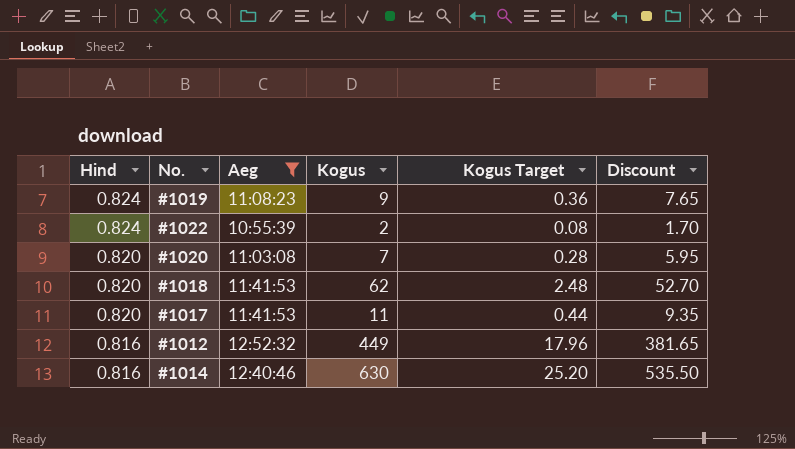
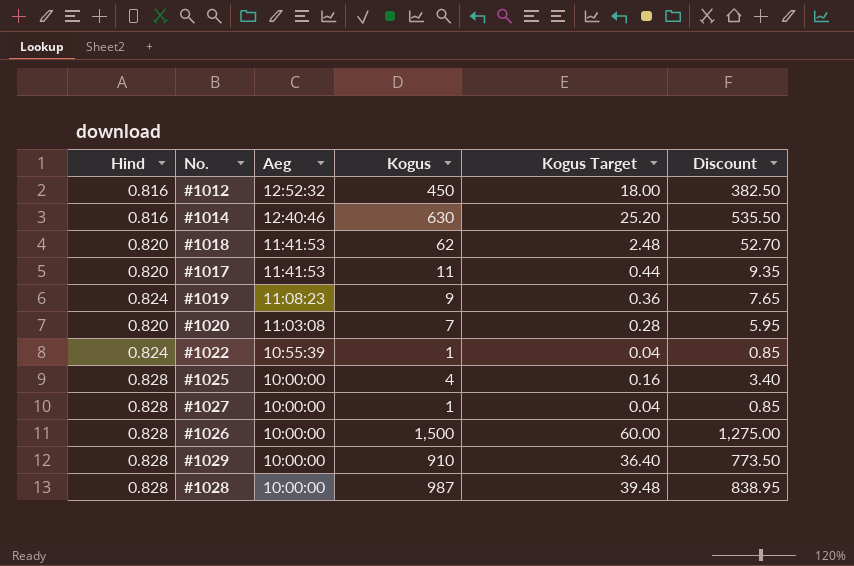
filter: Aeg != 10:00:00 -> none
row order: Hind descending -> Aeg descending
#1012 | Kogus: 449 -> 450
#1012 | Kogus Target: 17.96 -> 18.00
#1012 | Discount: 381.65 -> 382.50
#1022 | Kogus: 2 -> 1
#1022 | Kogus Target: 0.08 -> 0.04
#1022 | Discount: 1.70 -> 0.85

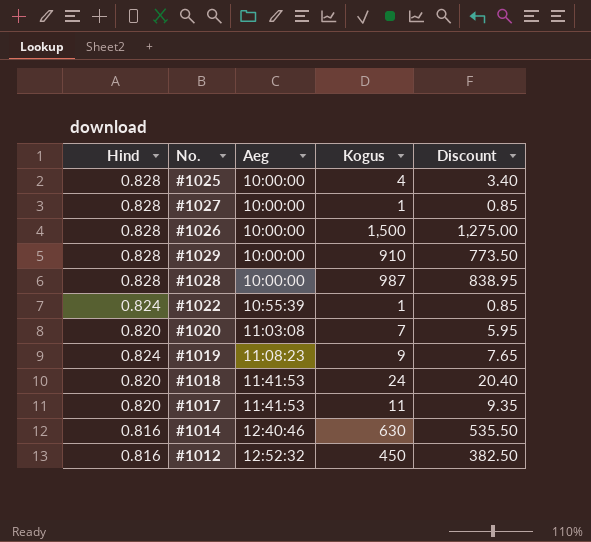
row order: Aeg descending -> Aeg ascending
column Kogus Target | formula: [Kogus] * 0.04 -> none
#1018 | Kogus: 62 -> 24
#1018 | Discount: 52.70 -> 20.40

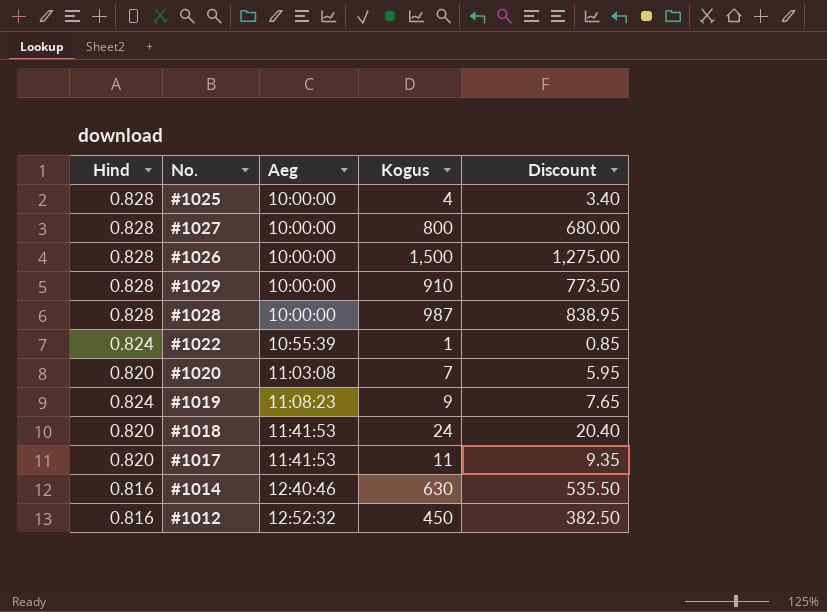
#1027 | Kogus: 1 -> 800
#1027 | Discount: 0.85 -> 680.00

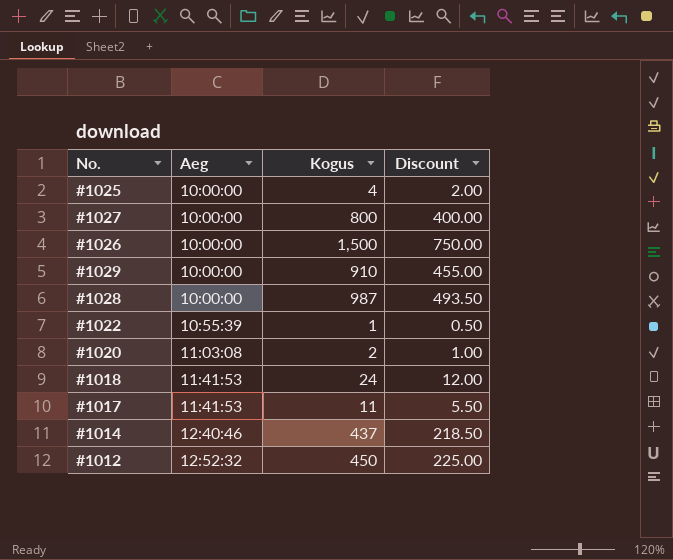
column Hind | position: 1 -> none
column Discount | formula: [Kogus] * 0.85 -> [Kogus] * 0.5
row #1019: 0.824 | 11:08:23 | 9 | 7.65 -> none
#1020 | Kogus: 7 -> 2
#1014 | Kogus: 630 -> 437

